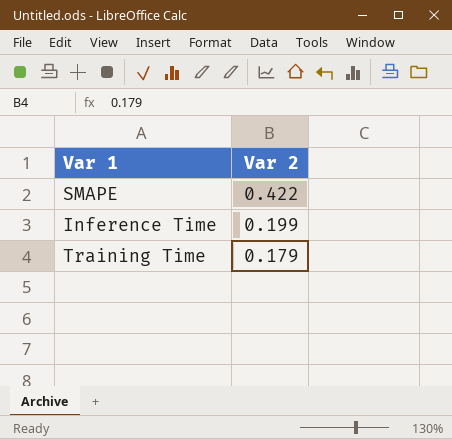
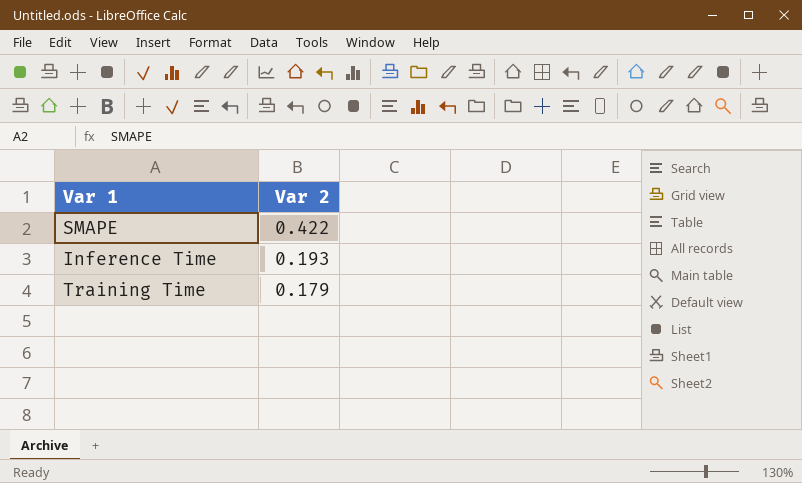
Inference Time | Var 2: 0.199 -> 0.193

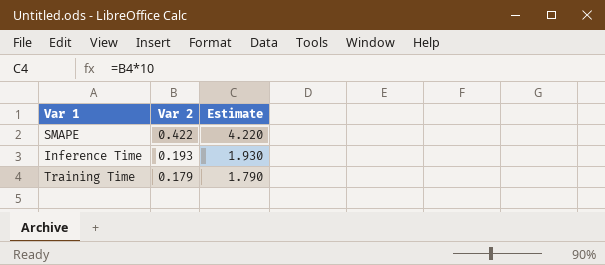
column Estimate | formula: none -> [Var 2] * 10

